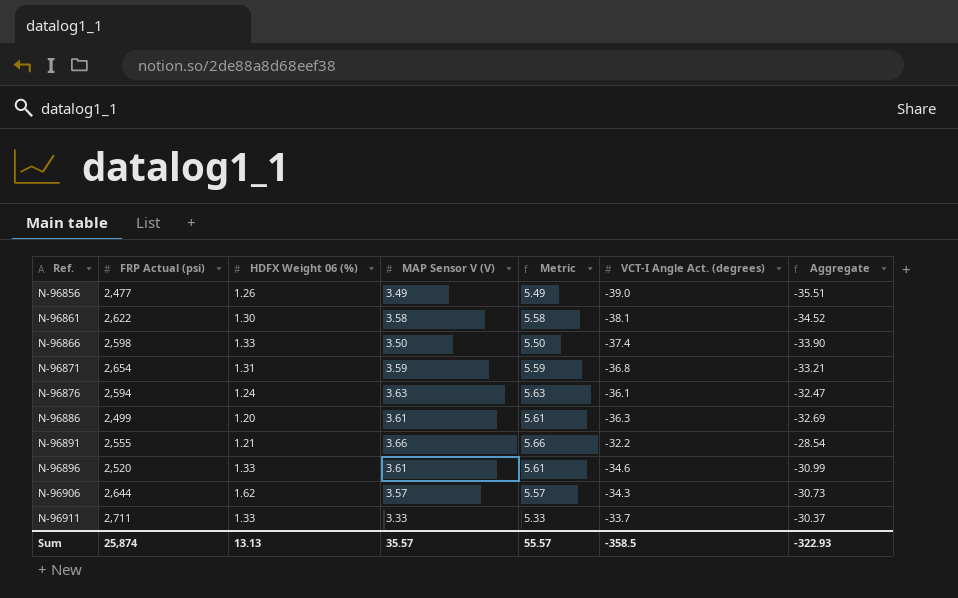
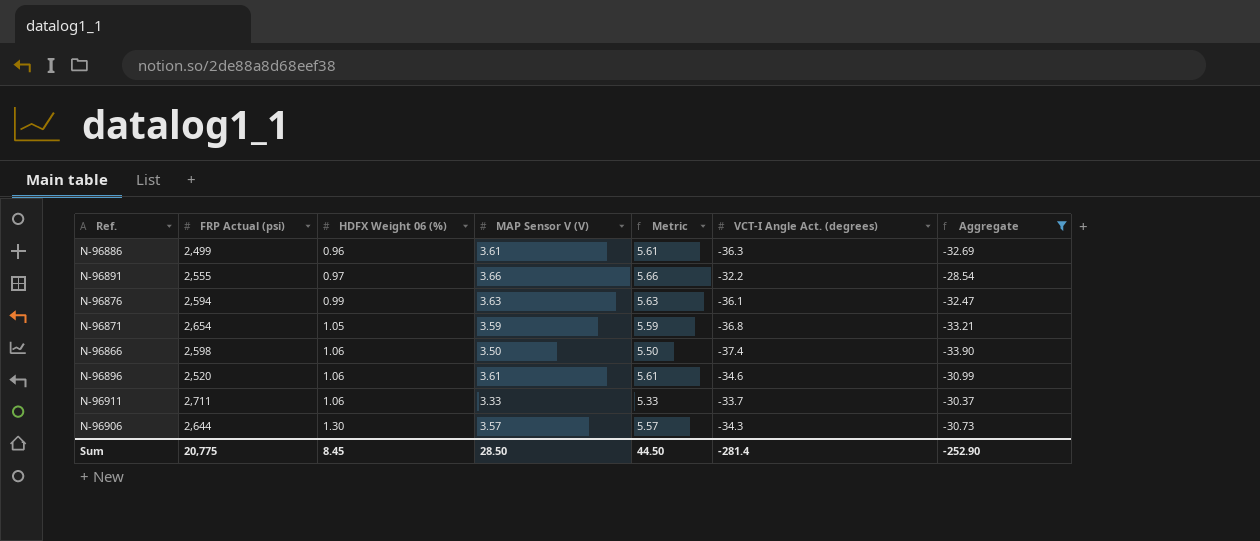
filter: none -> Aggregate >= -33.90
row order: Ref. ascending -> HDFX Weight 06 (%) ascending
N-96886 | HDFX Weight 06 (%): 1.20 -> 0.96
N-96891 | HDFX Weight 06 (%): 1.21 -> 0.97
N-96876 | HDFX Weight 06 (%): 1.24 -> 0.99
N-96871 | HDFX Weight 06 (%): 1.31 -> 1.05
N-96866 | HDFX Weight 06 (%): 1.33 -> 1.06
N-96896 | HDFX Weight 06 (%): 1.33 -> 1.06
N-96911 | HDFX Weight 06 (%): 1.33 -> 1.06
N-96906 | HDFX Weight 06 (%): 1.62 -> 1.30
Sum | FRP Actual (psi): 25,874 -> 20,775
Sum | HDFX Weight 06 (%): 13.13 -> 8.45
Sum | MAP Sensor V (V): 35.57 -> 28.50
Sum | Metric: 55.57 -> 44.50
Sum | VCT-I Angle Act. (degrees): -358.5 -> -281.4
Sum | Aggregate: -322.93 -> -252.90

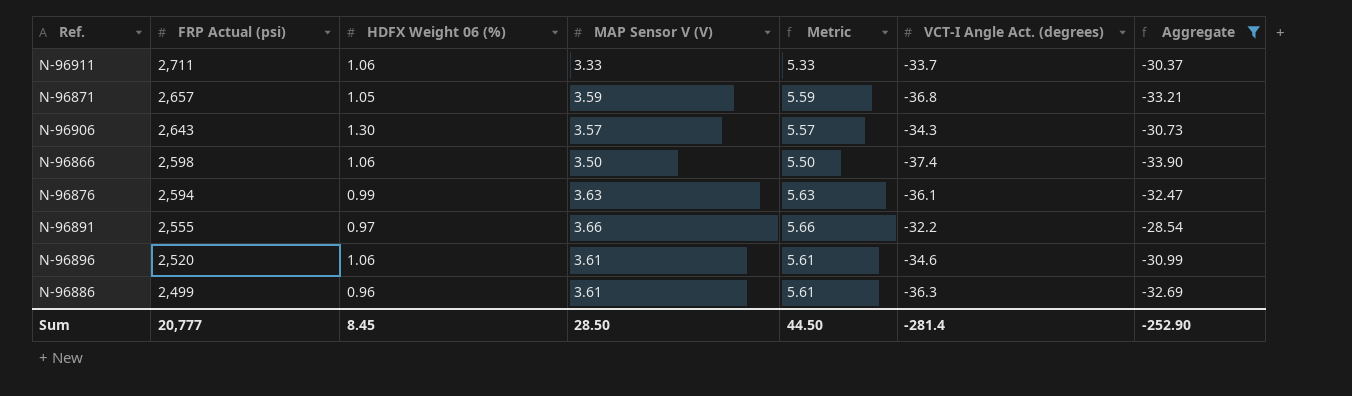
row order: HDFX Weight 06 (%) ascending -> FRP Actual (psi) descending
N-96871 | FRP Actual (psi): 2,654 -> 2,657
N-96906 | FRP Actual (psi): 2,644 -> 2,643
Sum | FRP Actual (psi): 20,775 -> 20,777

